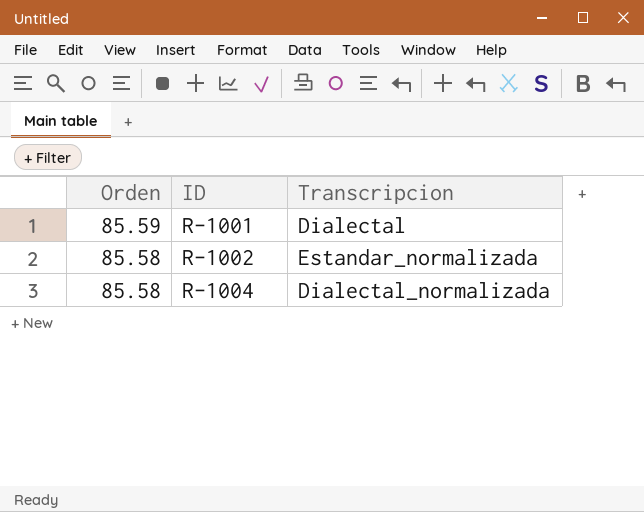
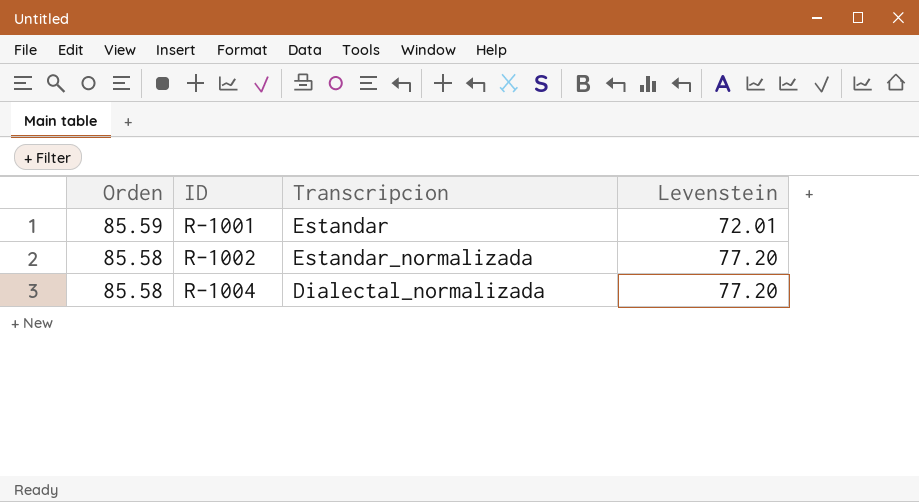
column Levenstein | position: none -> 4
R-1001 | Transcripcion: Dialectal -> Estandar

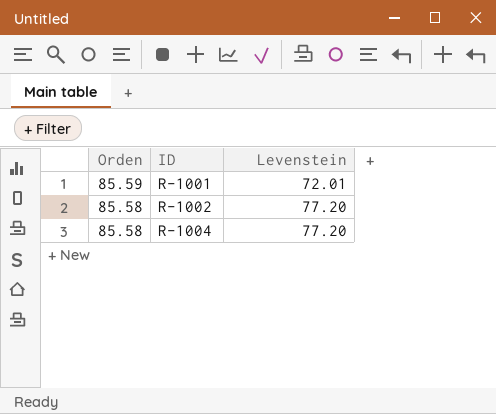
column Transcripcion | position: 3 -> none

